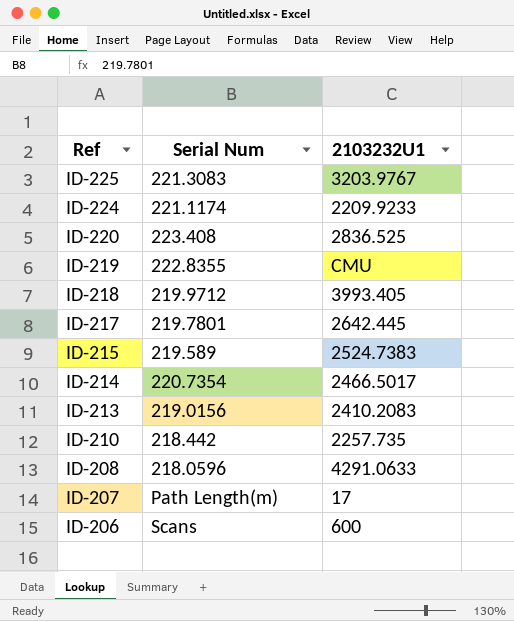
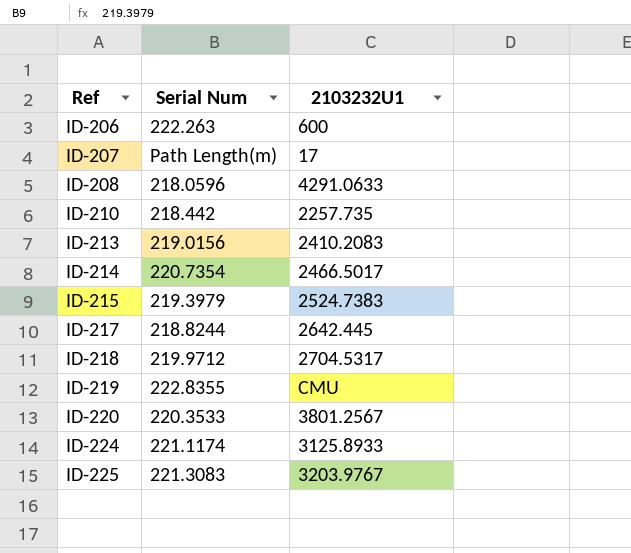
row order: Ref descending -> Ref ascending
ID-206 | Serial Num: Scans -> 222.263
ID-215 | Serial Num: 219.589 -> 219.3979
ID-217 | Serial Num: 219.7801 -> 218.8244
ID-218 | 2103232U1: 3993.405 -> 2704.5317
ID-220 | Serial Num: 223.408 -> 220.3533
ID-220 | 2103232U1: 2836.525 -> 3801.2567
ID-224 | 2103232U1: 2209.9233 -> 3125.8933

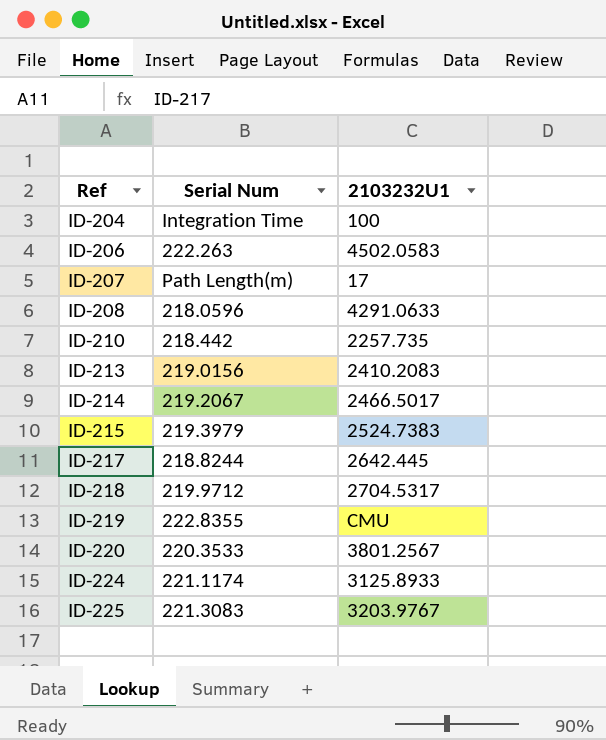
row ID-204: none -> Integration Time | 100
ID-206 | 2103232U1: 600 -> 4502.0583
ID-214 | Serial Num: 220.7354 -> 219.2067

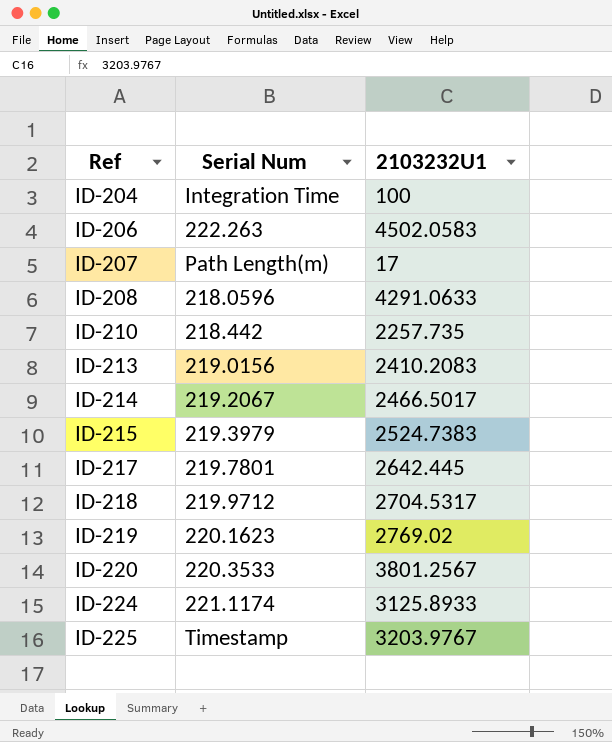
ID-217 | Serial Num: 218.8244 -> 219.7801
ID-219 | Serial Num: 222.8355 -> 220.1623
ID-219 | 2103232U1: CMU -> 2769.02
ID-225 | Serial Num: 221.3083 -> Timestamp

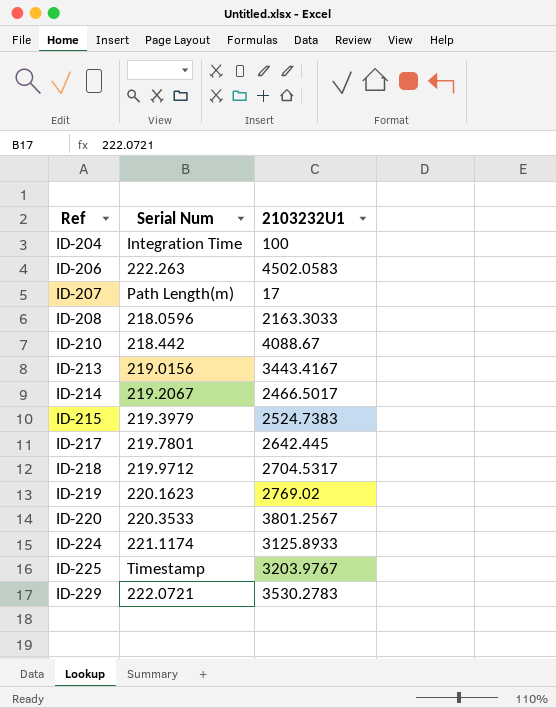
ID-208 | 2103232U1: 4291.0633 -> 2163.3033
ID-210 | 2103232U1: 2257.735 -> 4088.67
ID-213 | 2103232U1: 2410.2083 -> 3443.4167
row ID-229: none -> 222.0721 | 3530.2783

